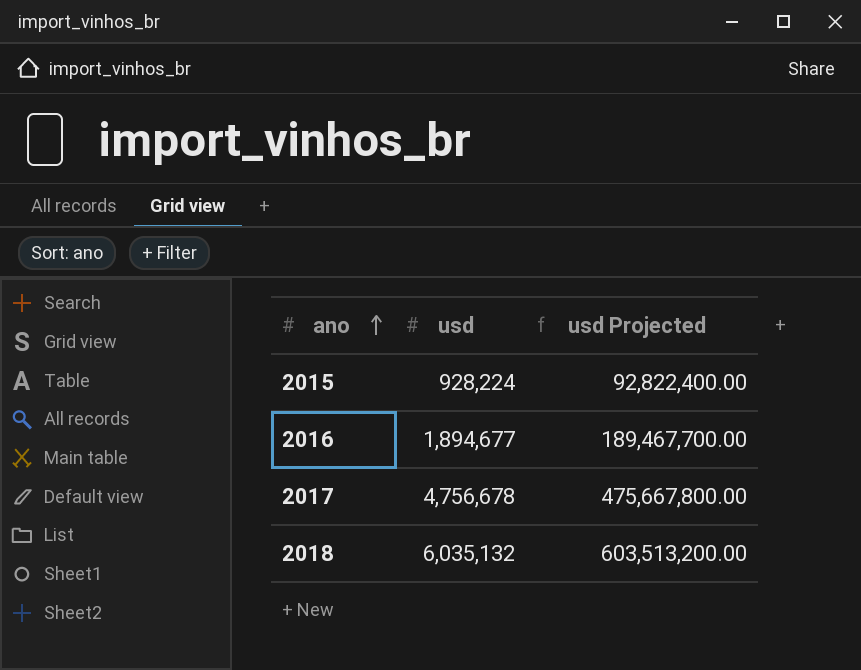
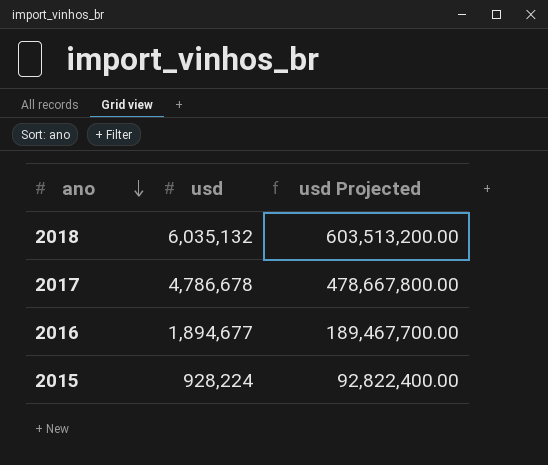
row order: ano ascending -> ano descending
2017 | usd: 4,756,678 -> 4,786,678
2017 | usd Projected: 475,667,800.00 -> 478,667,800.00

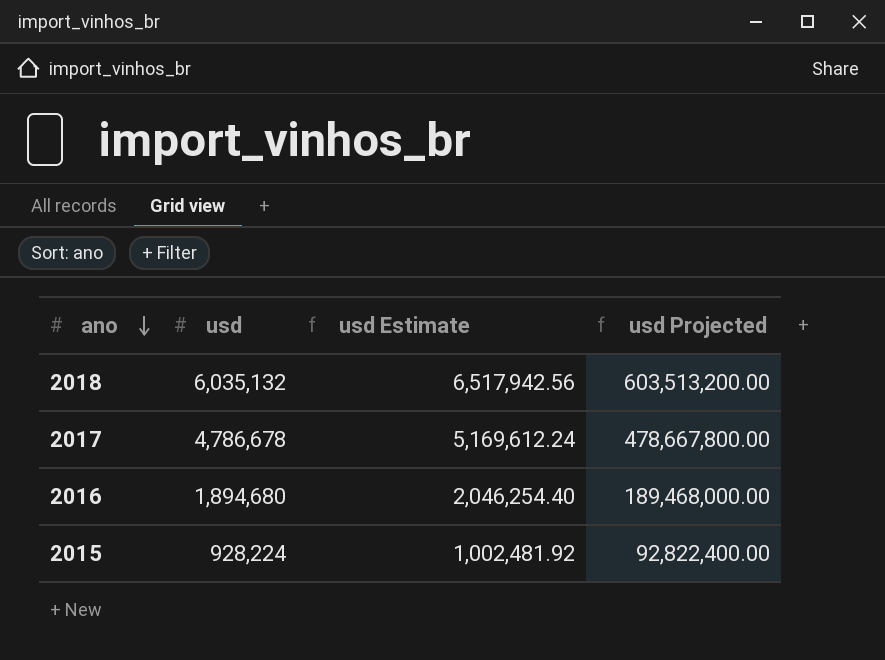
column usd Estimate | formula: none -> [usd] * 1.08
2016 | usd: 1,894,677 -> 1,894,680
2016 | usd Projected: 189,467,700.00 -> 189,468,000.00

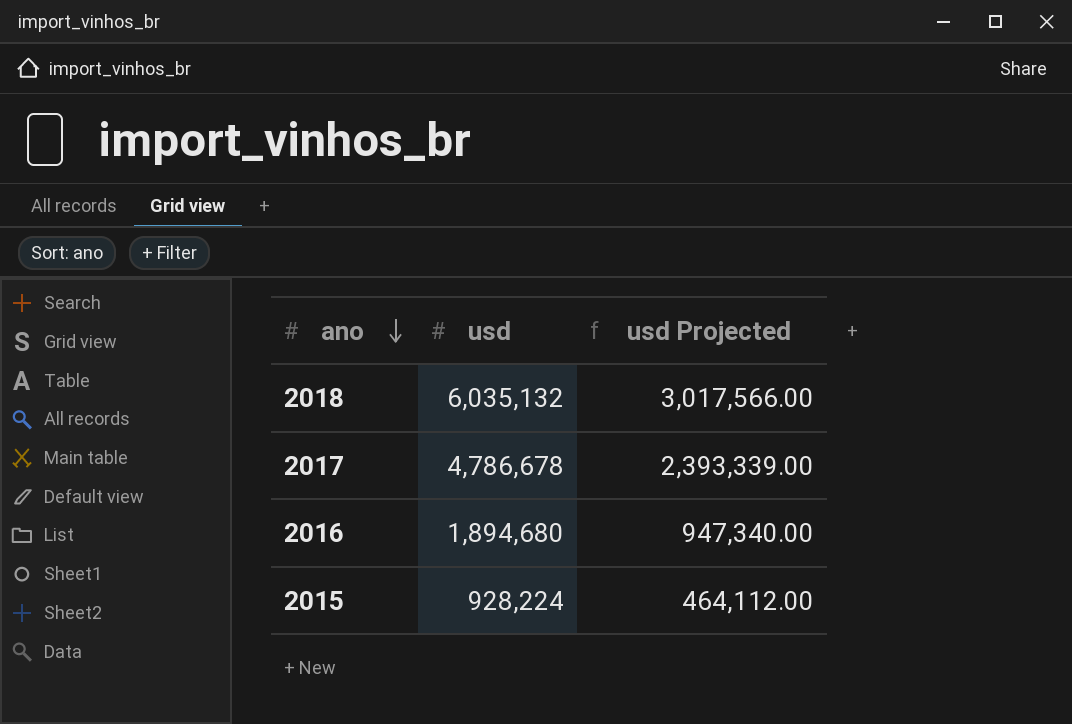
column usd Estimate | formula: [usd] * 1.08 -> none
column usd Projected | formula: [usd] * 100 -> [usd] * 0.5

